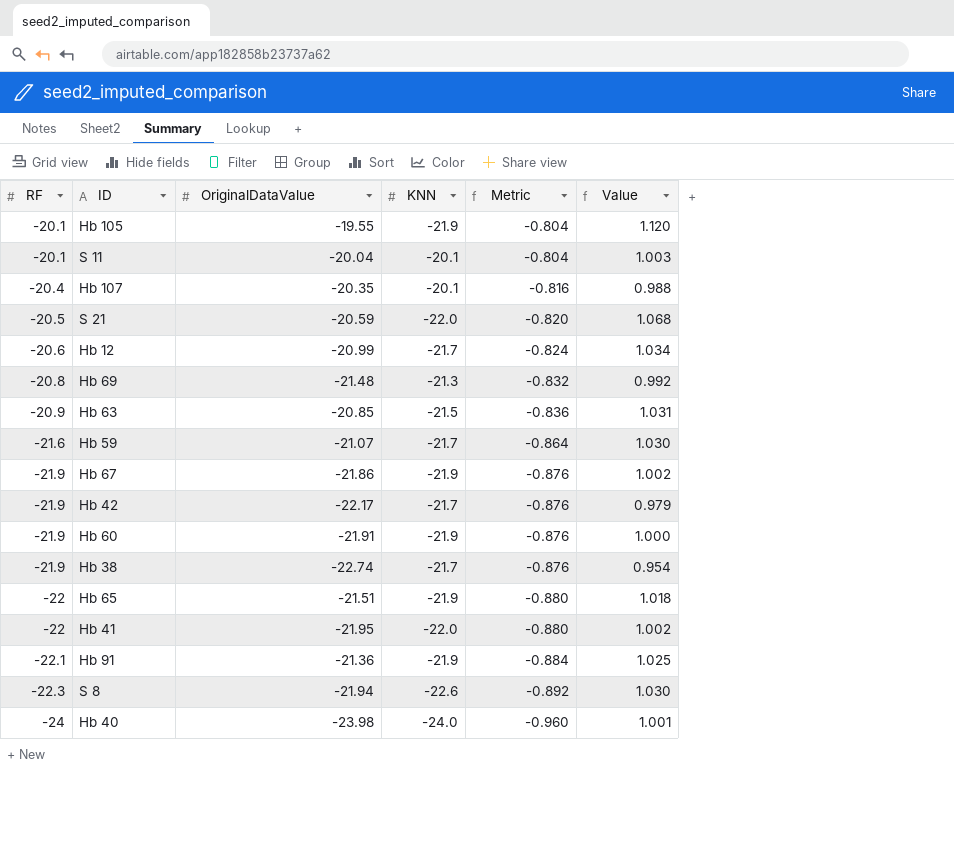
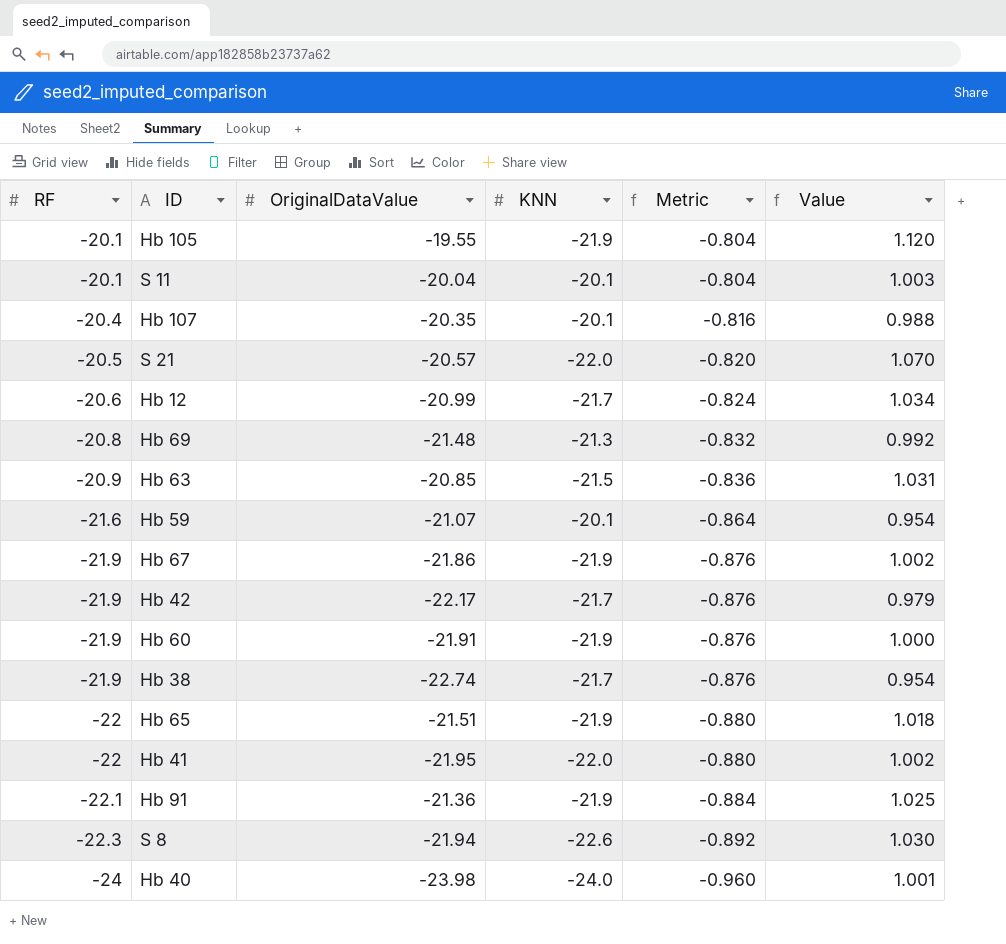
S 21 | OriginalDataValue: -20.59 -> -20.57
S 21 | Value: 1.068 -> 1.070
Hb 59 | KNN: -21.7 -> -20.1
Hb 59 | Value: 1.030 -> 0.954

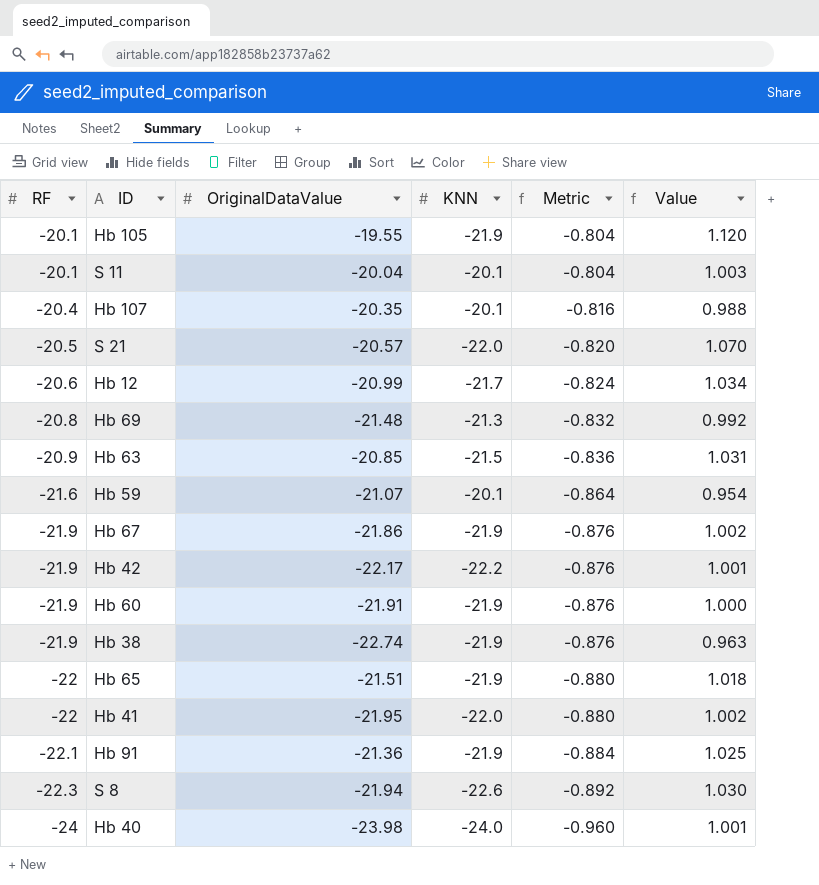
Hb 42 | KNN: -21.7 -> -22.2
Hb 42 | Value: 0.979 -> 1.001
Hb 38 | KNN: -21.7 -> -21.9
Hb 38 | Value: 0.954 -> 0.963

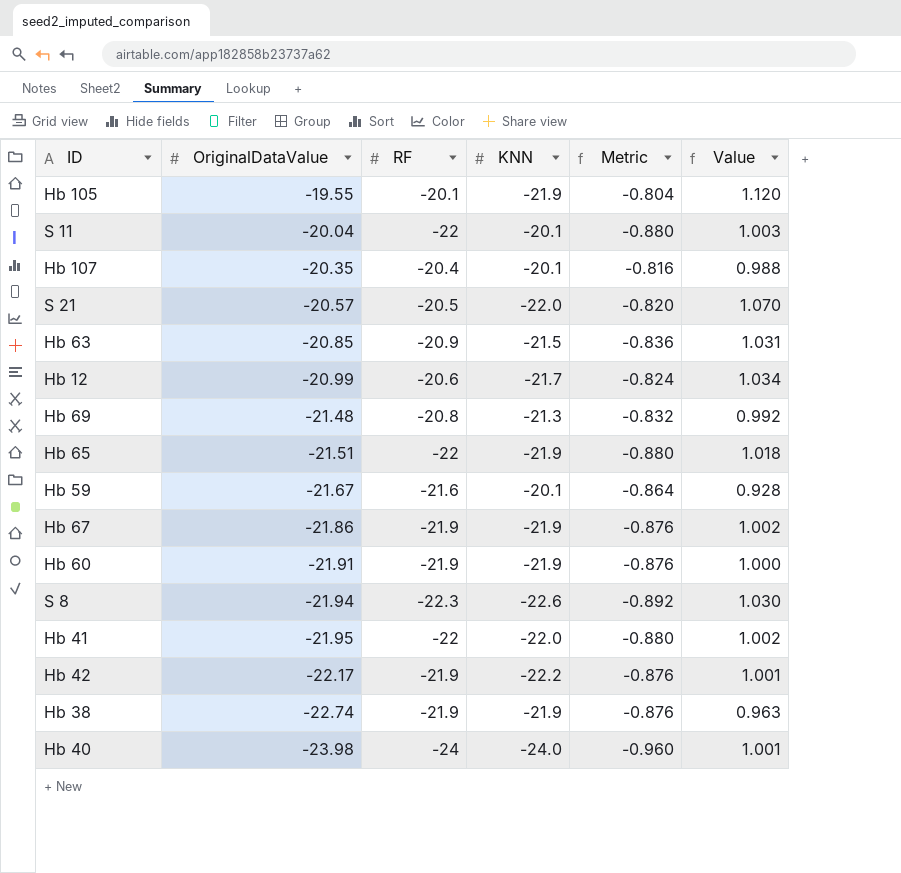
row order: RF descending -> OriginalDataValue descending
column RF | position: 1 -> 3
row Hb 91: -22.1 | -21.36 | -21.9 | -0.884 | 1.025 -> none
S 11 | RF: -20.1 -> -22
S 11 | Metric: -0.804 -> -0.880
Hb 59 | OriginalDataValue: -21.07 -> -21.67
Hb 59 | Value: 0.954 -> 0.928

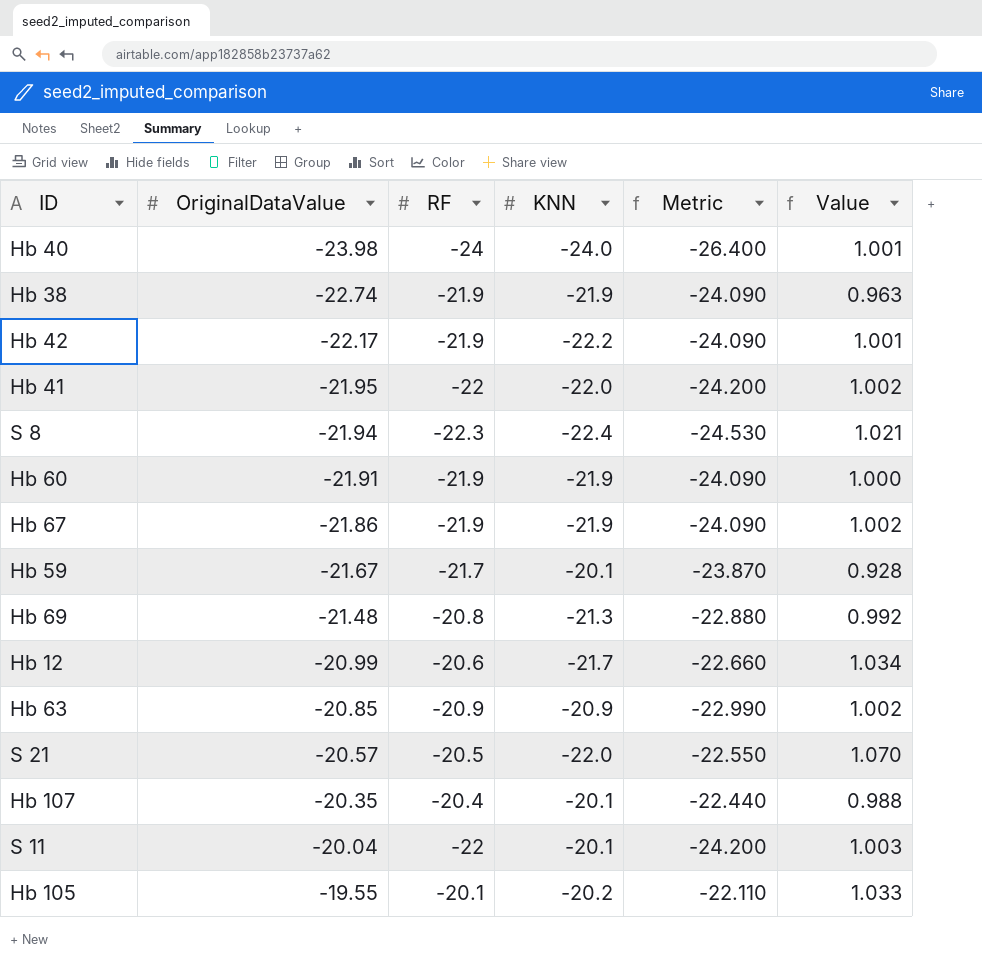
row order: OriginalDataValue descending -> OriginalDataValue ascending
column Metric | formula: [RF] * 0.04 -> [RF] * 1.1
row Hb 65: -21.51 | -22 | -21.9 | -0.880 | 1.018 -> none
S 8 | KNN: -22.6 -> -22.4
S 8 | Value: 1.030 -> 1.021
Hb 59 | RF: -21.6 -> -21.7
Hb 63 | KNN: -21.5 -> -20.9
Hb 63 | Value: 1.031 -> 1.002
Hb 105 | KNN: -21.9 -> -20.2
Hb 105 | Value: 1.120 -> 1.033

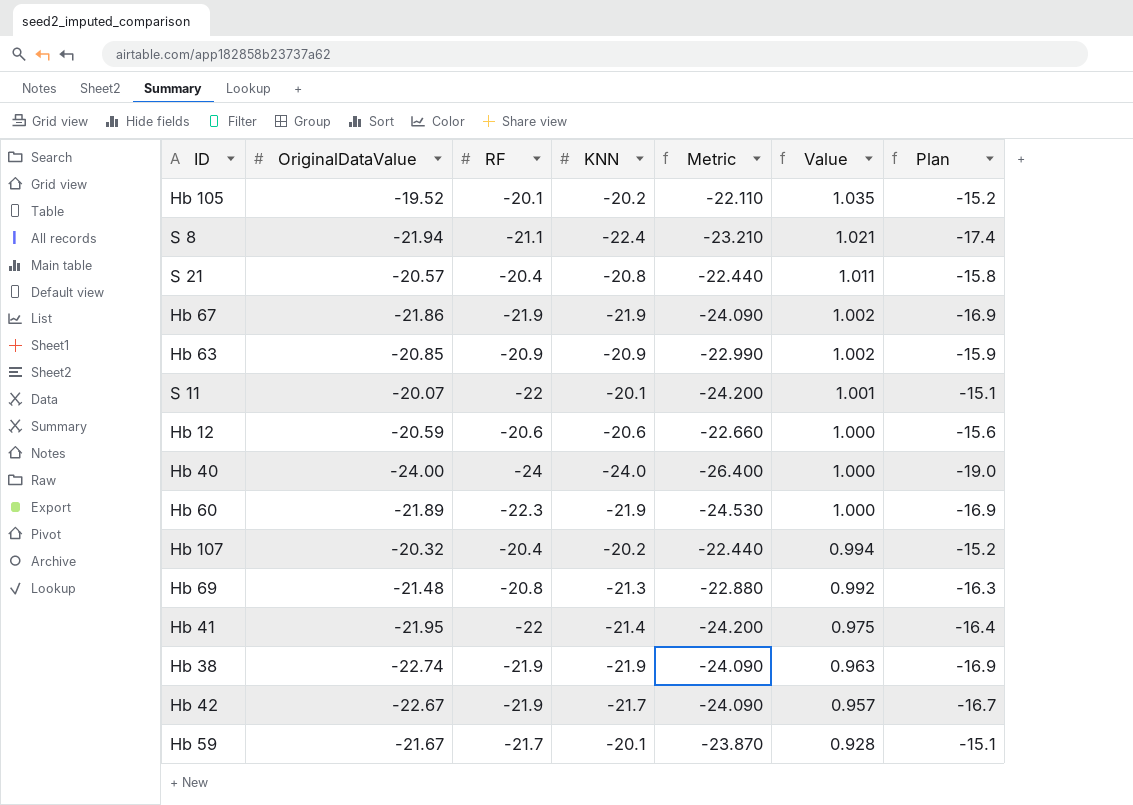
row order: OriginalDataValue ascending -> Value descending
column Plan | formula: none -> [KNN] + 5
Hb 105 | OriginalDataValue: -19.55 -> -19.52
Hb 105 | Value: 1.033 -> 1.035
S 8 | RF: -22.3 -> -21.1
S 8 | Metric: -24.530 -> -23.210
S 21 | RF: -20.5 -> -20.4
S 21 | KNN: -22.0 -> -20.8
S 21 | Metric: -22.550 -> -22.440
S 21 | Value: 1.070 -> 1.011
S 11 | OriginalDataValue: -20.04 -> -20.07
S 11 | Value: 1.003 -> 1.001
Hb 12 | OriginalDataValue: -20.99 -> -20.59
Hb 12 | KNN: -21.7 -> -20.6
Hb 12 | Value: 1.034 -> 1.000
Hb 40 | OriginalDataValue: -23.98 -> -24.00
Hb 40 | Value: 1.001 -> 1.000
Hb 60 | OriginalDataValue: -21.91 -> -21.89
Hb 60 | RF: -21.9 -> -22.3
Hb 60 | Metric: -24.090 -> -24.530
Hb 107 | OriginalDataValue: -20.35 -> -20.32
Hb 107 | KNN: -20.1 -> -20.2
Hb 107 | Value: 0.988 -> 0.994
Hb 41 | KNN: -22.0 -> -21.4
Hb 41 | Value: 1.002 -> 0.975
Hb 42 | OriginalDataValue: -22.17 -> -22.67
Hb 42 | KNN: -22.2 -> -21.7
Hb 42 | Value: 1.001 -> 0.957

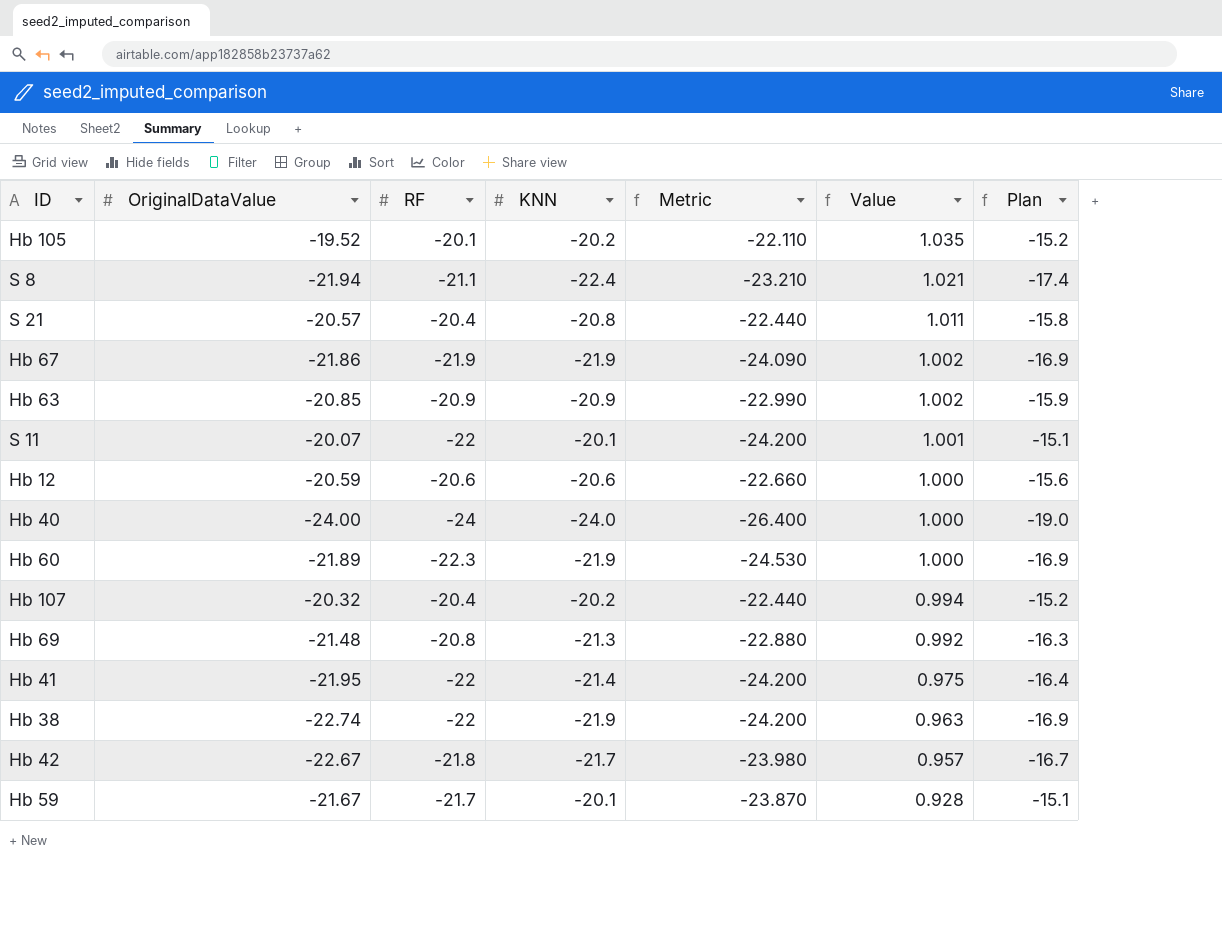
Hb 38 | RF: -21.9 -> -22
Hb 38 | Metric: -24.090 -> -24.200
Hb 42 | RF: -21.9 -> -21.8
Hb 42 | Metric: -24.090 -> -23.980

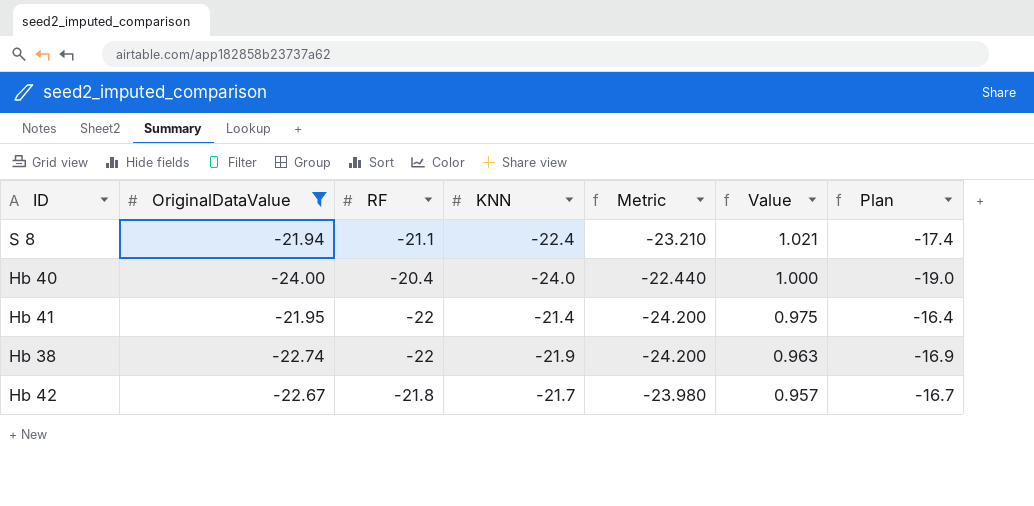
filter: none -> OriginalDataValue <= -21.94
Hb 40 | RF: -24 -> -20.4
Hb 40 | Metric: -26.400 -> -22.440

